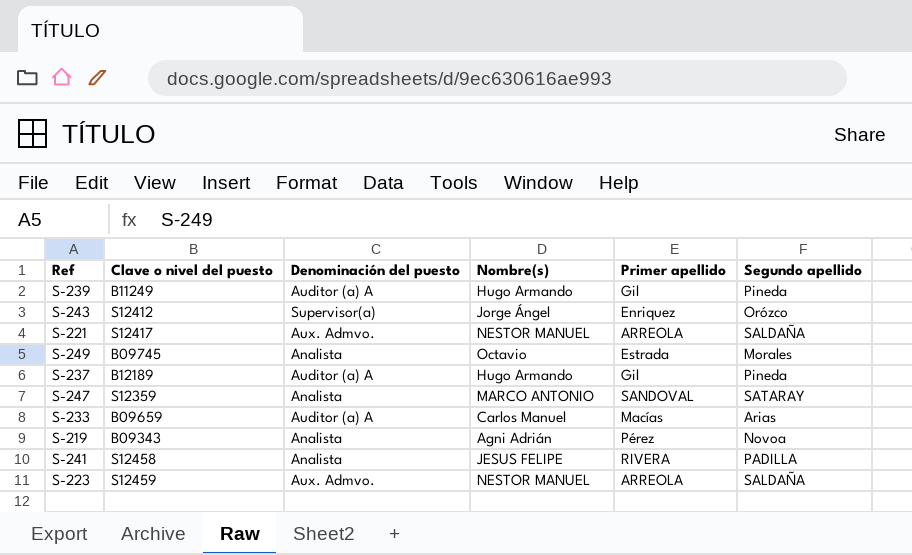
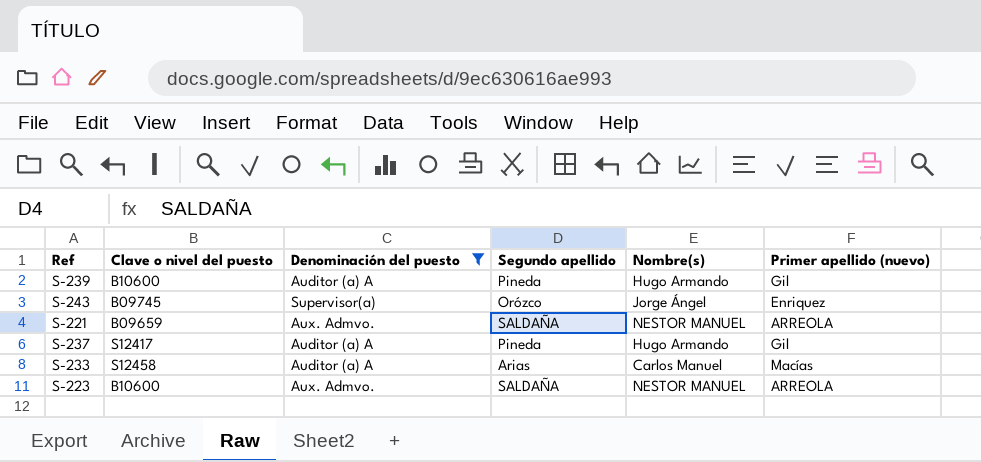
filter: none -> Denominación del puesto != Analista
column Segundo apellido | position: 6 -> 4
column name: Primer apellido -> Primer apellido (nuevo)
S-239 | Clave o nivel del puesto: B11249 -> B10600
S-243 | Clave o nivel del puesto: S12412 -> B09745
S-221 | Clave o nivel del puesto: S12417 -> B09659
S-237 | Clave o nivel del puesto: B12189 -> S12417
S-233 | Clave o nivel del puesto: B09659 -> S12458
S-223 | Clave o nivel del puesto: S12459 -> B10600

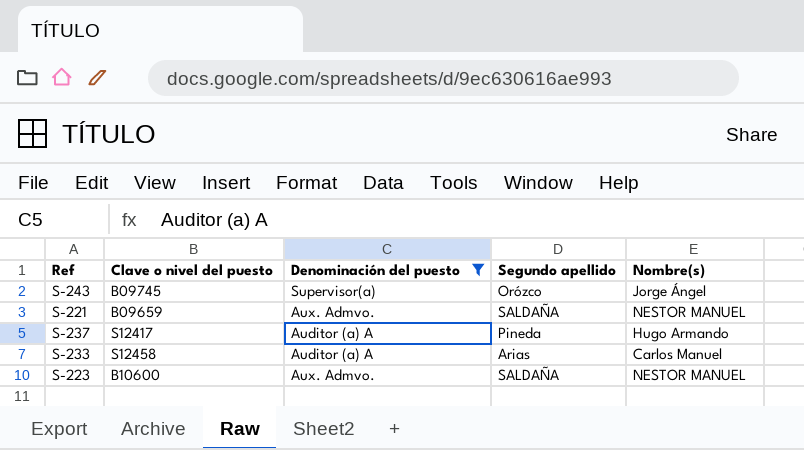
column Primer apellido (nuevo) | position: 6 -> none
row S-239: B10600 | Auditor (a) A | Pineda | Hugo Armando | Gil -> none

